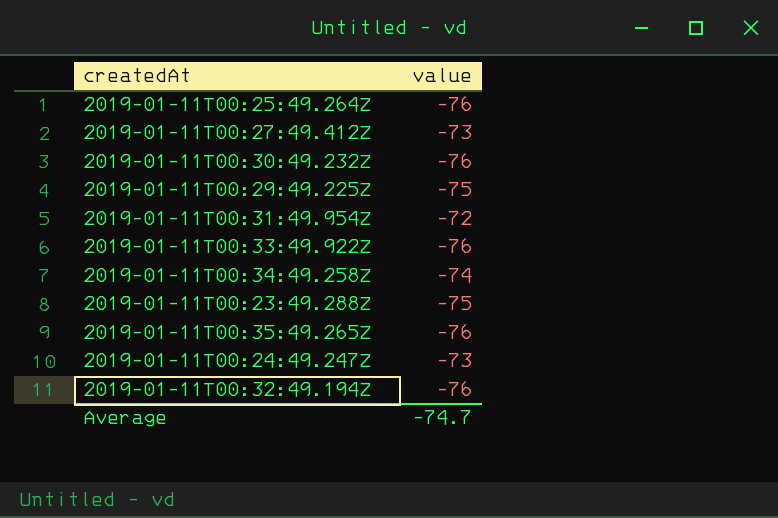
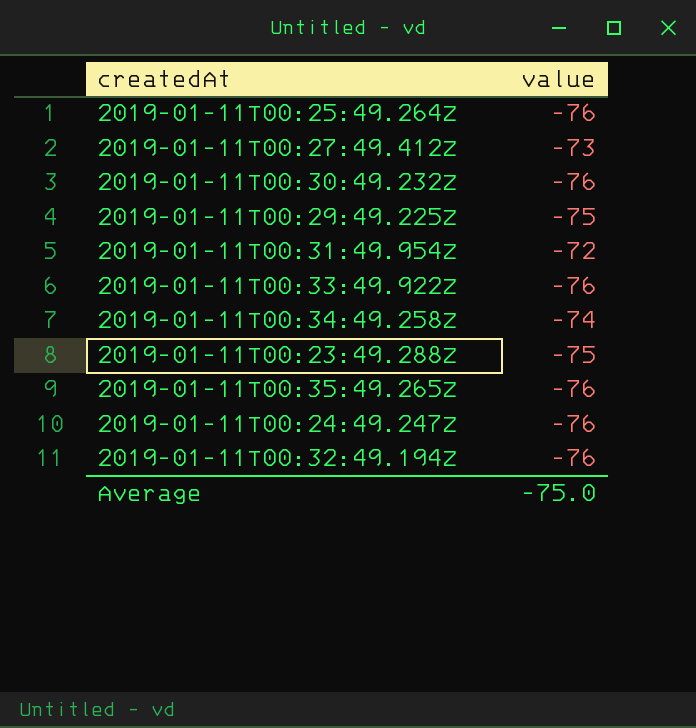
2019-01-11T00:24:49.247Z | value: -73 -> -76
Average | value: -74.7 -> -75.0

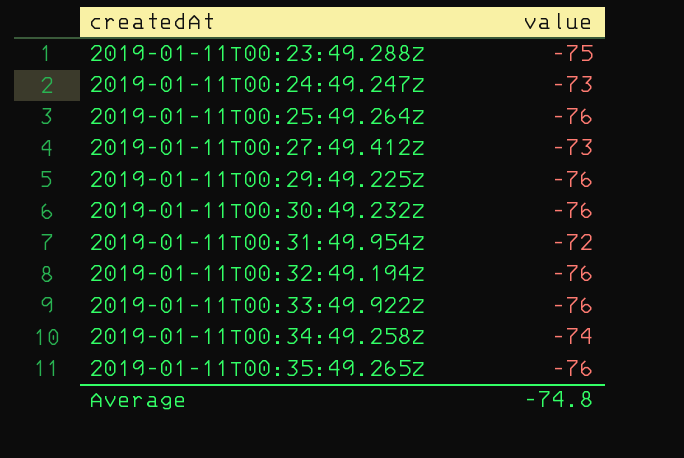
row order: none -> createdAt ascending
2019-01-11T00:24:49.247Z | value: -76 -> -73
2019-01-11T00:29:49.225Z | value: -75 -> -76
Average | value: -75.0 -> -74.8

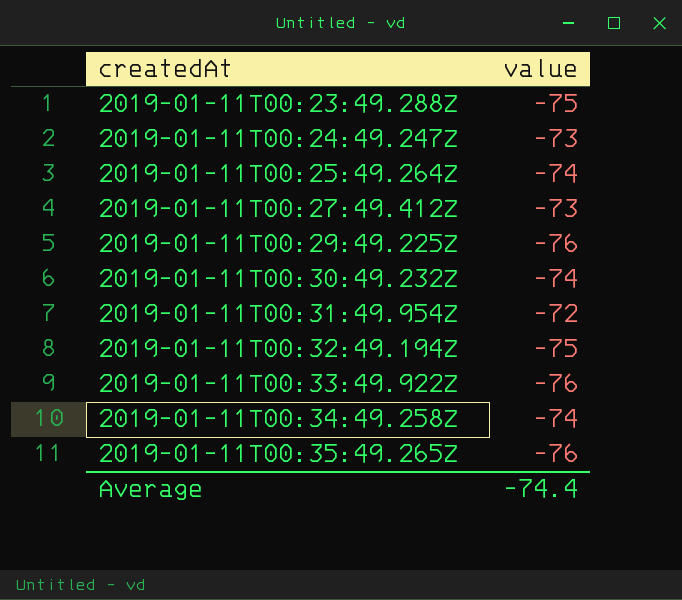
2019-01-11T00:25:49.264Z | value: -76 -> -74
2019-01-11T00:30:49.232Z | value: -76 -> -74
2019-01-11T00:32:49.194Z | value: -76 -> -75
Average | value: -74.8 -> -74.4

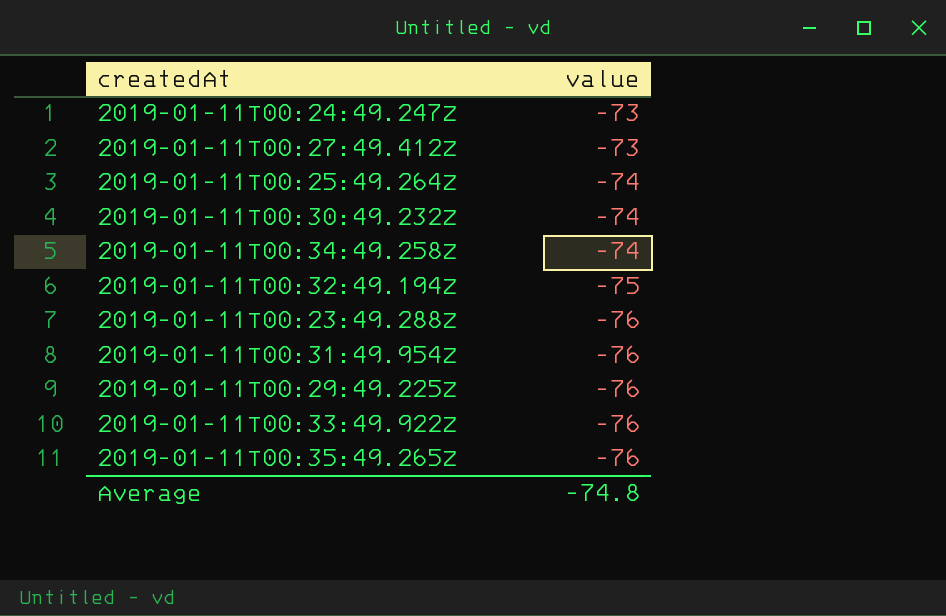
row order: createdAt ascending -> value descending
2019-01-11T00:23:49.288Z | value: -75 -> -76
2019-01-11T00:31:49.954Z | value: -72 -> -76
Average | value: -74.4 -> -74.8

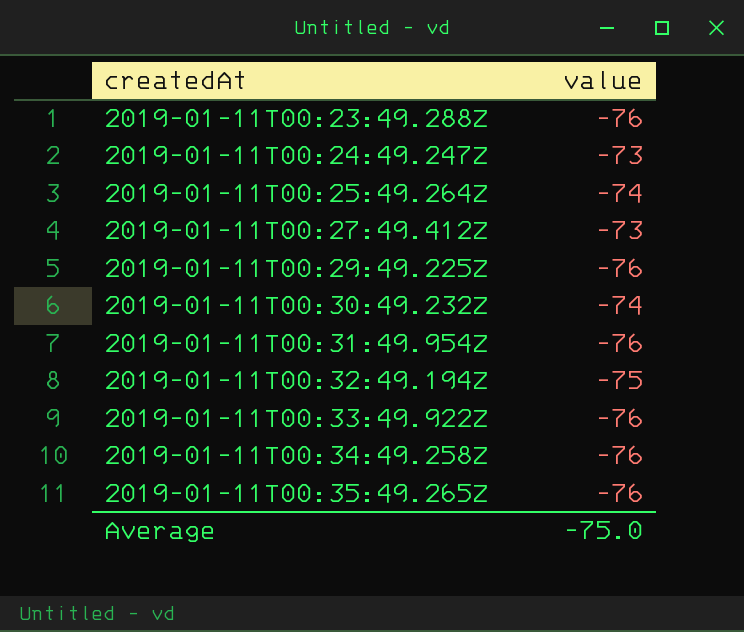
row order: value descending -> createdAt ascending
2019-01-11T00:34:49.258Z | value: -74 -> -76
Average | value: -74.8 -> -75.0

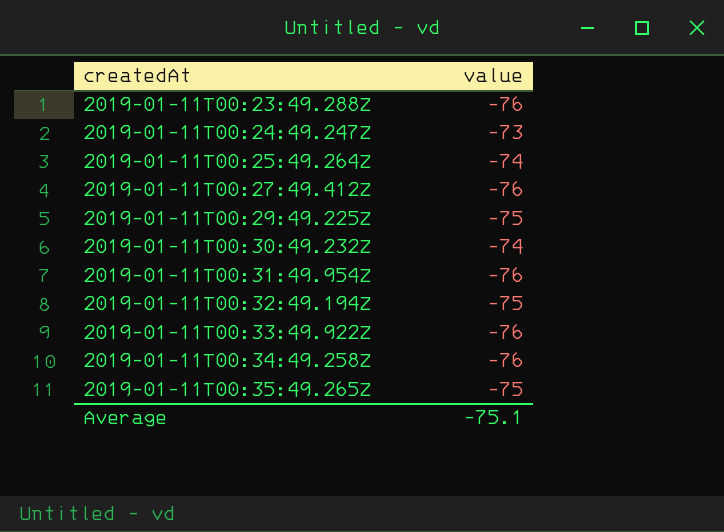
2019-01-11T00:27:49.412Z | value: -73 -> -76
2019-01-11T00:29:49.225Z | value: -76 -> -75
2019-01-11T00:35:49.265Z | value: -76 -> -75
Average | value: -75.0 -> -75.1

